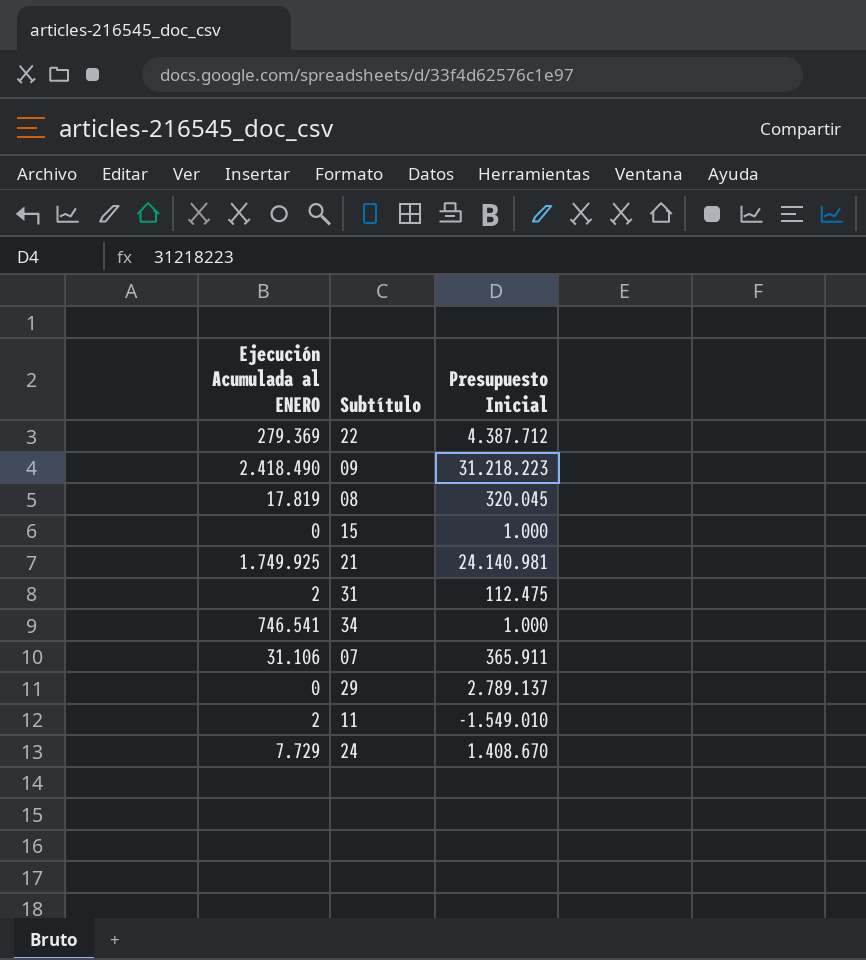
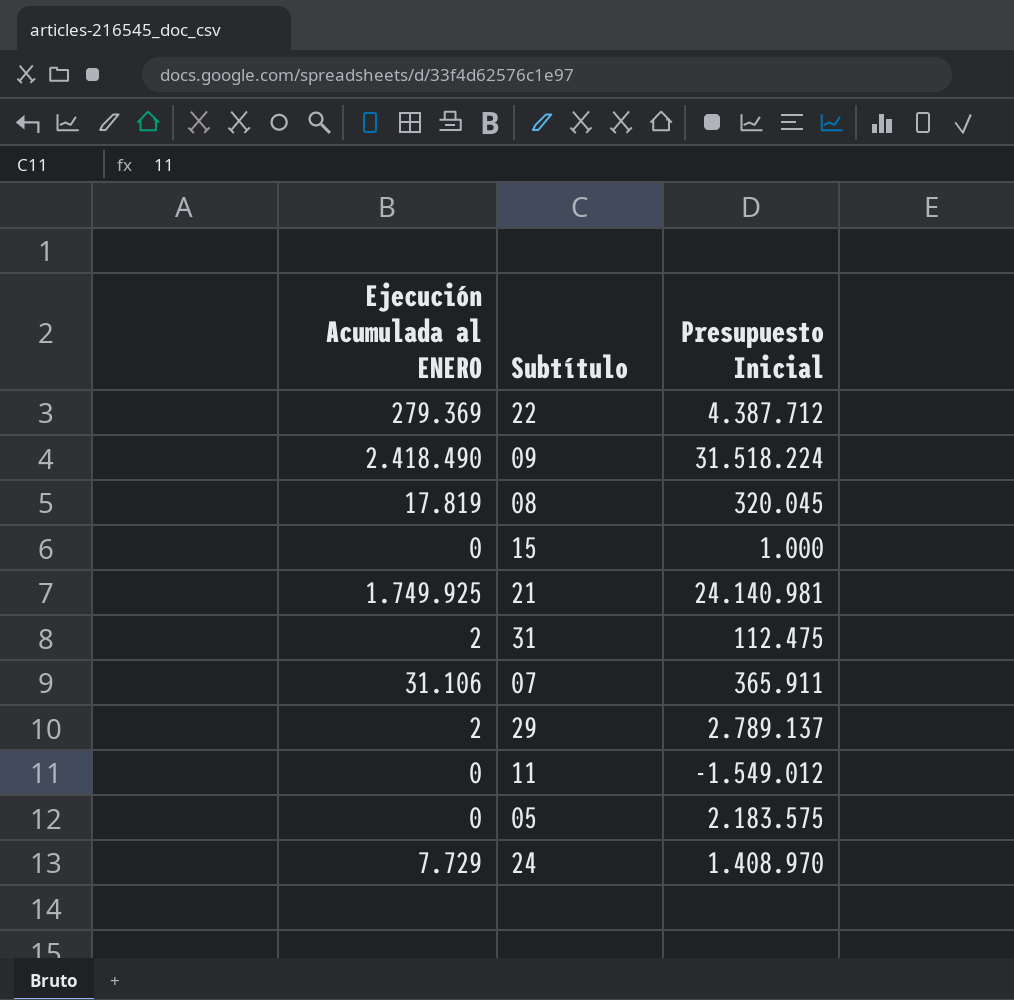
row 34: 746.541 | 1.000 -> none
09 | Presupuesto Inicial: 31.218.223 -> 31.518.224
29 | Ejecución Acumulada al ENERO: 0 -> 2
11 | Ejecución Acumulada al ENERO: 2 -> 0
11 | Presupuesto Inicial: -1.549.010 -> -1.549.012
row 05: none -> 0 | 2.183.575
24 | Presupuesto Inicial: 1.408.670 -> 1.408.970

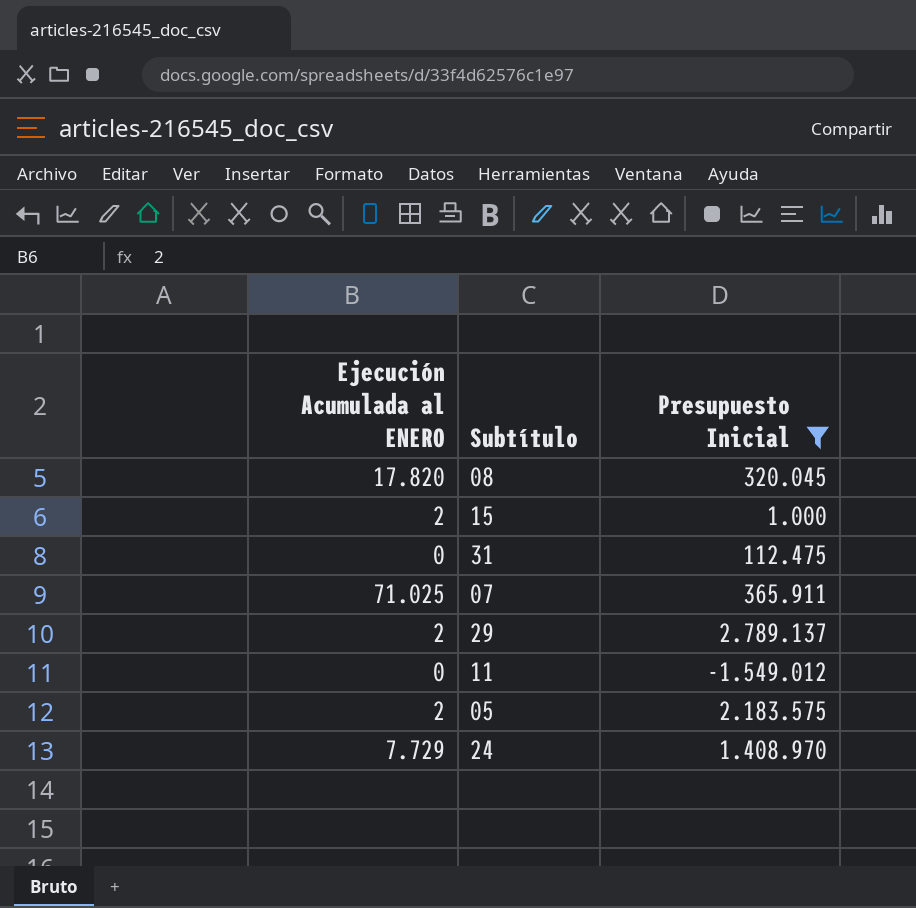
filter: none -> Presupuesto Inicial <= 2.789.137
08 | Ejecución Acumulada al ENERO: 17.819 -> 17.820
15 | Ejecución Acumulada al ENERO: 0 -> 2
31 | Ejecución Acumulada al ENERO: 2 -> 0
07 | Ejecución Acumulada al ENERO: 31.106 -> 71.025
05 | Ejecución Acumulada al ENERO: 0 -> 2

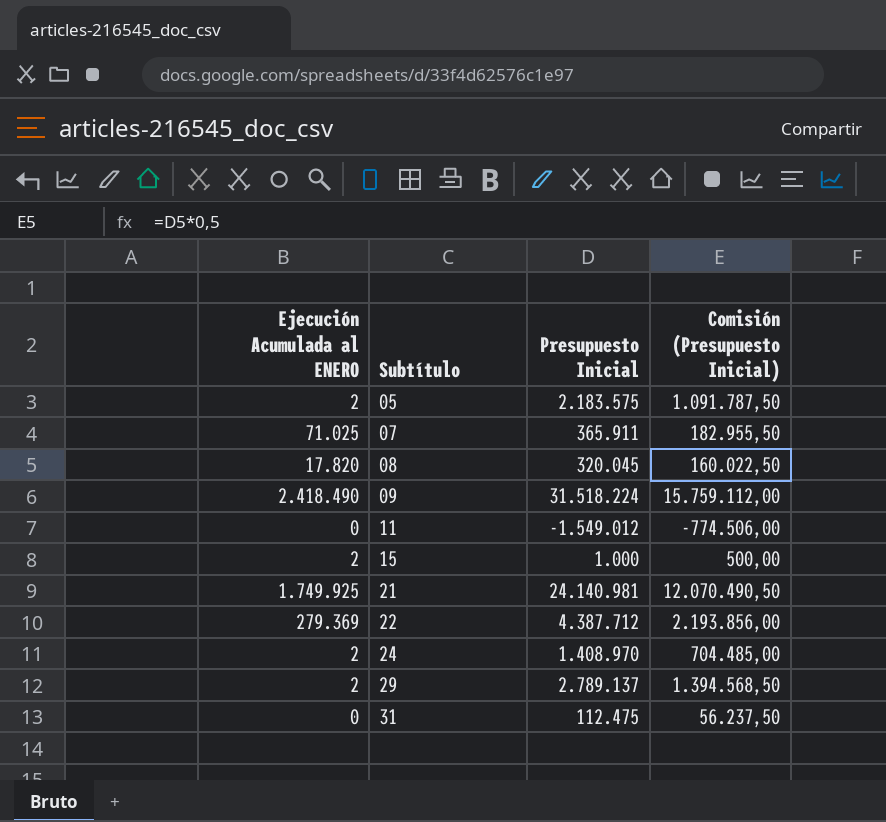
filter: Presupuesto Inicial <= 2.789.137 -> none
row order: none -> Subtítulo ascending
column Comisión (Presupuesto Inicial) | formula: none -> [Presupuesto Inicial] * 0,5
24 | Ejecución Acumulada al ENERO: 7.729 -> 2

